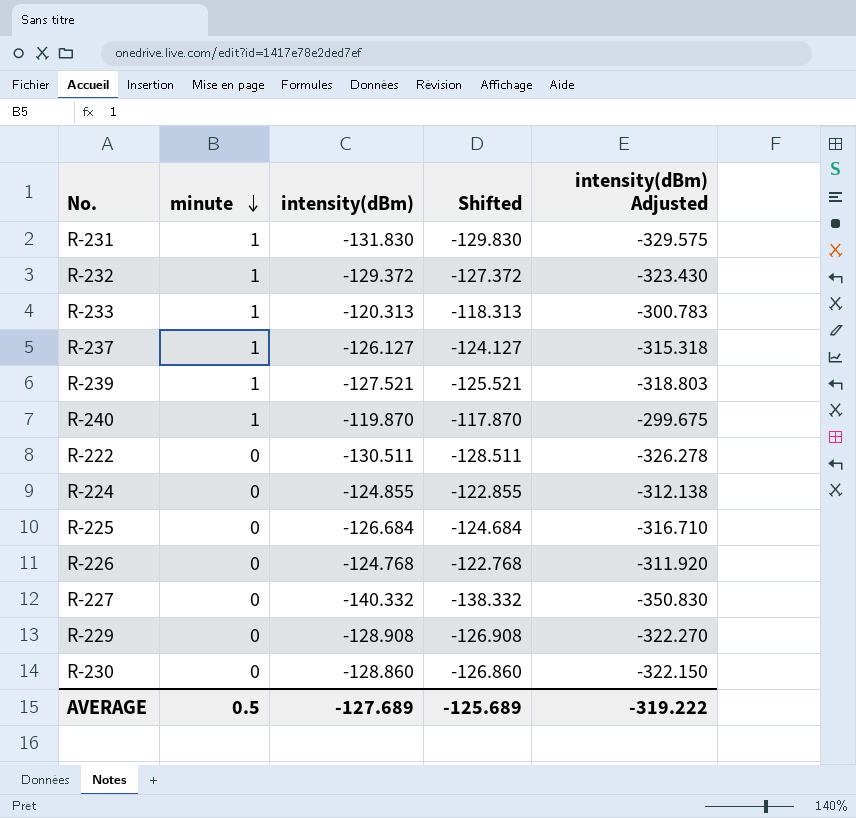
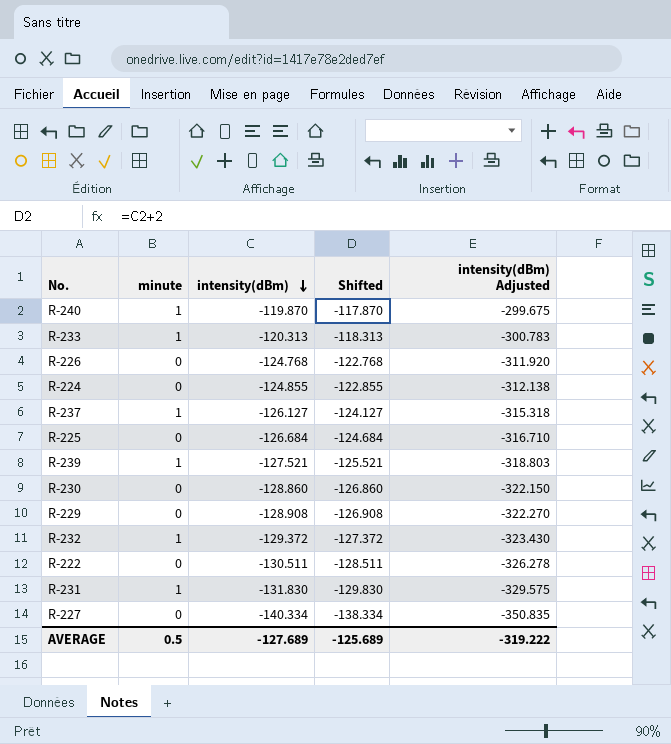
row order: minute descending -> intensity(dBm) descending
R-227 | intensity(dBm): -140.332 -> -140.334
R-227 | Shifted: -138.332 -> -138.334
R-227 | intensity(dBm) Adjusted: -350.830 -> -350.835

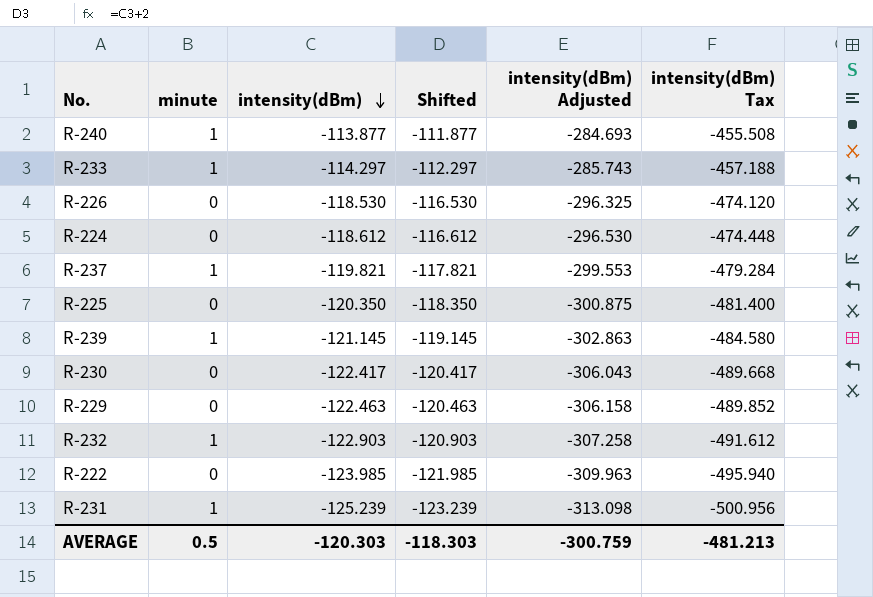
column intensity(dBm) Tax | formula: none -> [intensity(dBm)] * 4
row R-227: 0 | -140.334 | -138.334 | -350.835 -> none
R-240 | intensity(dBm): -119.870 -> -113.877
R-240 | Shifted: -117.870 -> -111.877
R-240 | intensity(dBm) Adjusted: -299.675 -> -284.693
R-233 | intensity(dBm): -120.313 -> -114.297
R-233 | Shifted: -118.313 -> -112.297
R-233 | intensity(dBm) Adjusted: -300.783 -> -285.743
R-226 | intensity(dBm): -124.768 -> -118.530
R-226 | Shifted: -122.768 -> -116.530
R-226 | intensity(dBm) Adjusted: -311.920 -> -296.325
R-224 | intensity(dBm): -124.855 -> -118.612
R-224 | Shifted: -122.855 -> -116.612
R-224 | intensity(dBm) Adjusted: -312.138 -> -296.530
R-237 | intensity(dBm): -126.127 -> -119.821
R-237 | Shifted: -124.127 -> -117.821
R-237 | intensity(dBm) Adjusted: -315.318 -> -299.553
R-225 | intensity(dBm): -126.684 -> -120.350
R-225 | Shifted: -124.684 -> -118.350
R-225 | intensity(dBm) Adjusted: -316.710 -> -300.875
R-239 | intensity(dBm): -127.521 -> -121.145
R-239 | Shifted: -125.521 -> -119.145
R-239 | intensity(dBm) Adjusted: -318.803 -> -302.863
R-230 | intensity(dBm): -128.860 -> -122.417
R-230 | Shifted: -126.860 -> -120.417
R-230 | intensity(dBm) Adjusted: -322.150 -> -306.043
R-229 | intensity(dBm): -128.908 -> -122.463
R-229 | Shifted: -126.908 -> -120.463
R-229 | intensity(dBm) Adjusted: -322.270 -> -306.158
R-232 | intensity(dBm): -129.372 -> -122.903
R-232 | Shifted: -127.372 -> -120.903
R-232 | intensity(dBm) Adjusted: -323.430 -> -307.258
R-222 | intensity(dBm): -130.511 -> -123.985
R-222 | Shifted: -128.511 -> -121.985
R-222 | intensity(dBm) Adjusted: -326.278 -> -309.963
R-231 | intensity(dBm): -131.830 -> -125.239
R-231 | Shifted: -129.830 -> -123.239
R-231 | intensity(dBm) Adjusted: -329.575 -> -313.098
AVERAGE | intensity(dBm): -127.689 -> -120.303
AVERAGE | Shifted: -125.689 -> -118.303
AVERAGE | intensity(dBm) Adjusted: -319.222 -> -300.759

